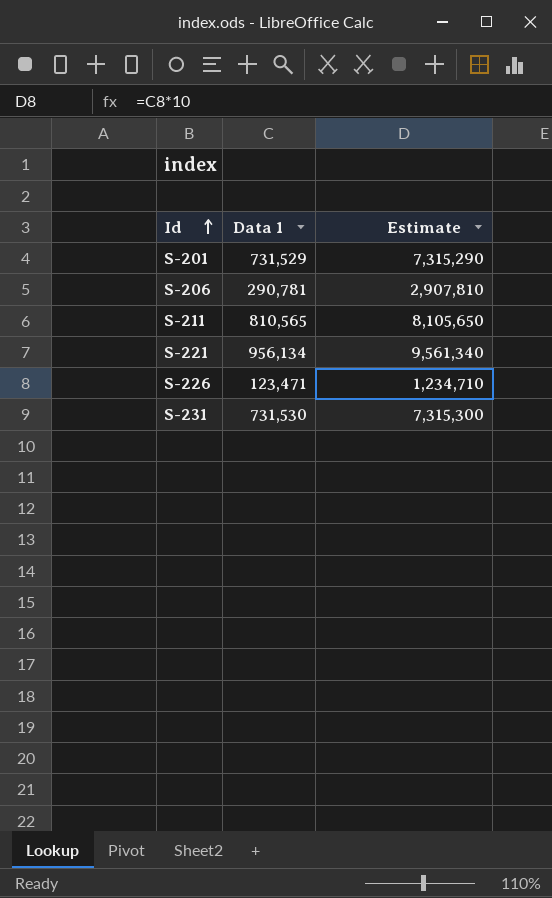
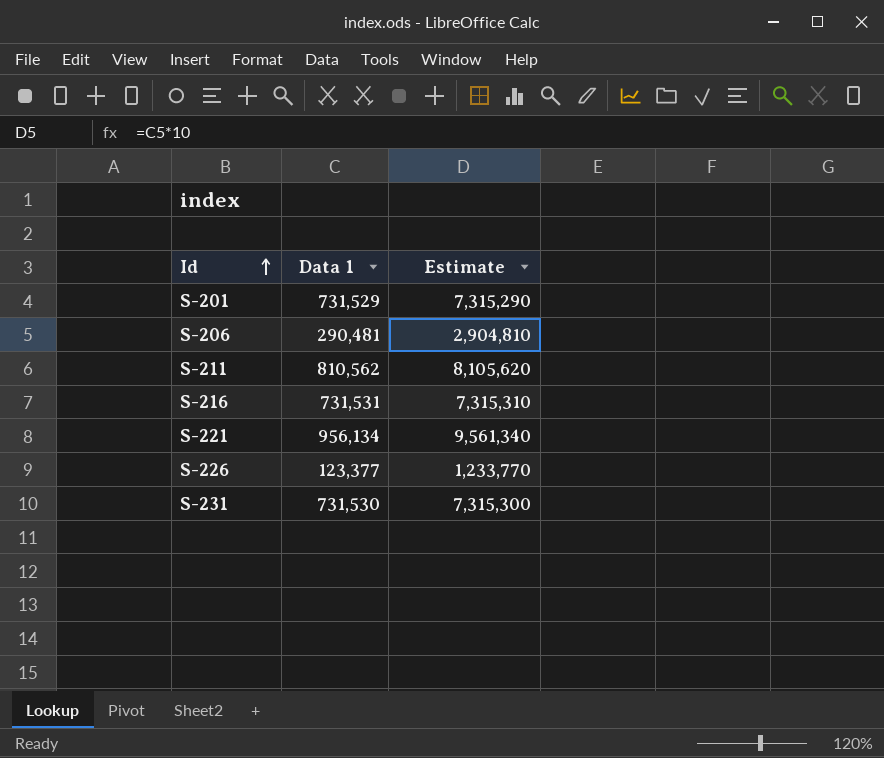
S-206 | Data 1: 290,781 -> 290,481
S-206 | Estimate: 2,907,810 -> 2,904,810
S-211 | Data 1: 810,565 -> 810,562
S-211 | Estimate: 8,105,650 -> 8,105,620
row S-216: none -> 731,531 | 7,315,310
S-226 | Data 1: 123,471 -> 123,377
S-226 | Estimate: 1,234,710 -> 1,233,770

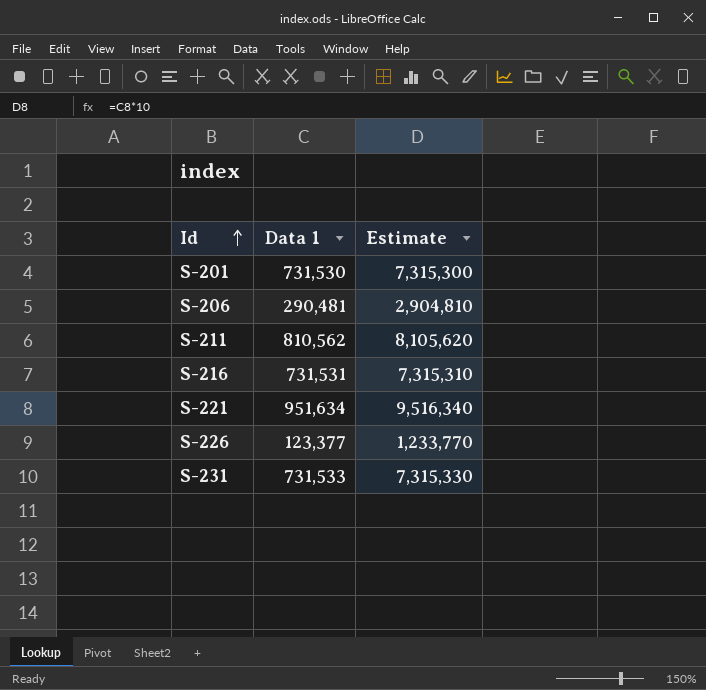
S-201 | Data 1: 731,529 -> 731,530
S-201 | Estimate: 7,315,290 -> 7,315,300
S-221 | Data 1: 956,134 -> 951,634
S-221 | Estimate: 9,561,340 -> 9,516,340
S-231 | Data 1: 731,530 -> 731,533
S-231 | Estimate: 7,315,300 -> 7,315,330

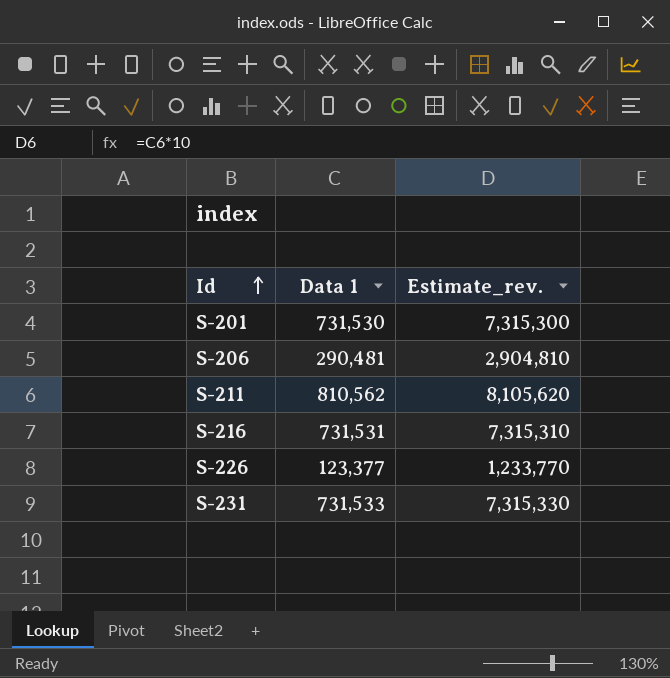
column name: Estimate -> Estimate_rev.
row S-221: 951,634 | 9,516,340 -> none

